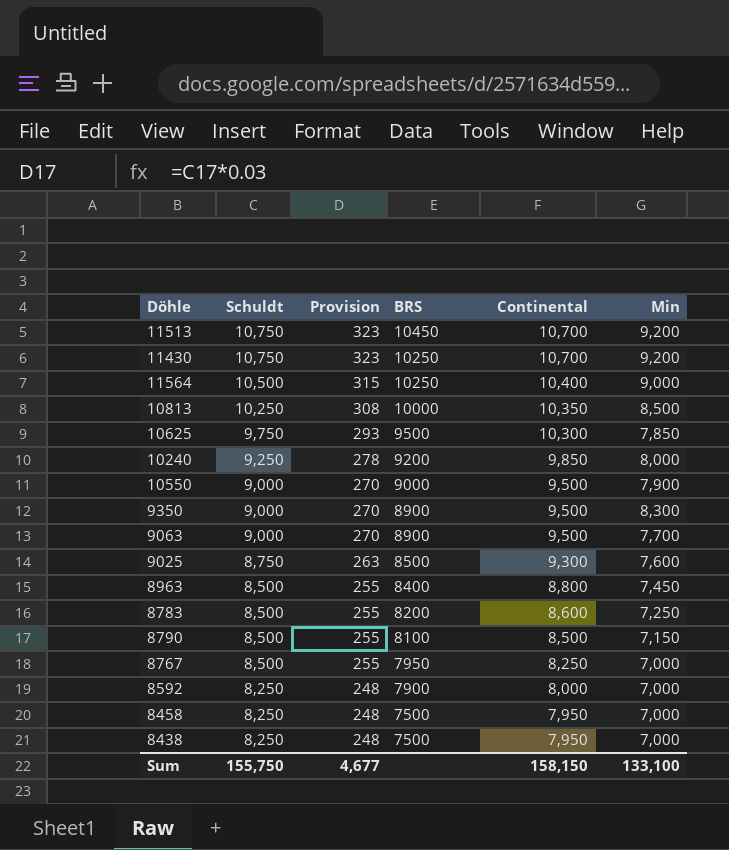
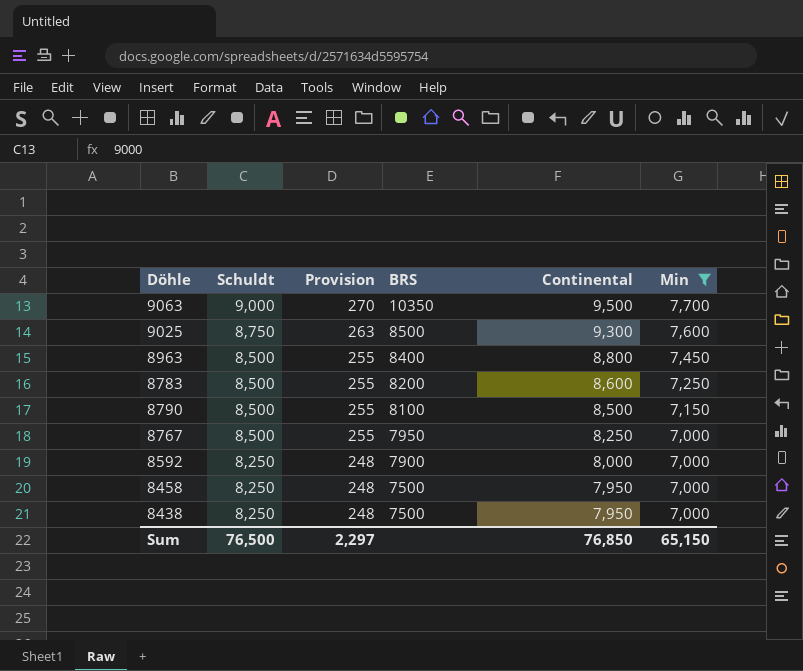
filter: none -> Min <= 7,700
9063 | BRS: 8900 -> 10350
Sum | Schuldt: 155,750 -> 76,500
Sum | Provision: 4,677 -> 2,297
Sum | Continental: 158,150 -> 76,850
Sum | Min: 133,100 -> 65,150

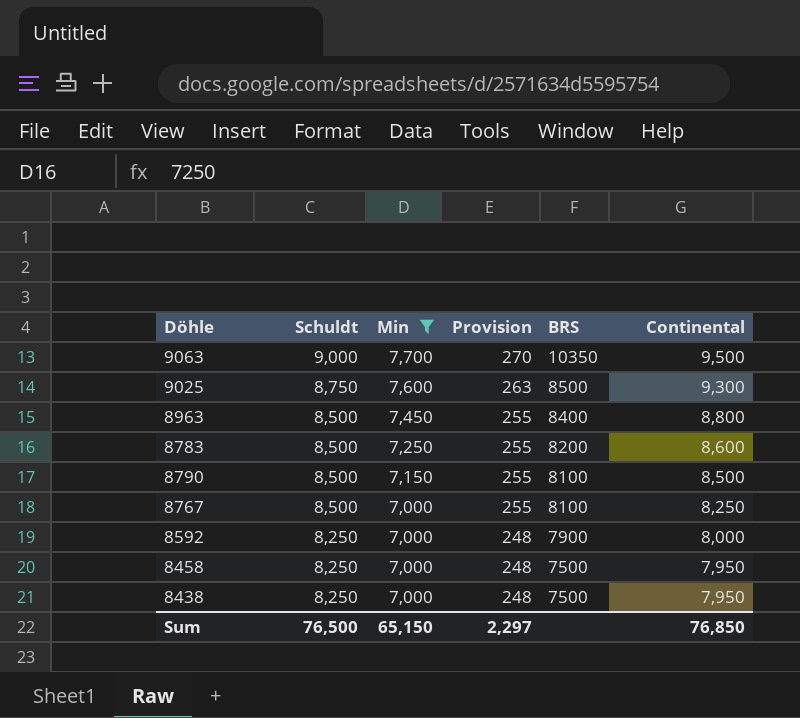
column Min | position: 6 -> 3
8767 | BRS: 7950 -> 8100

